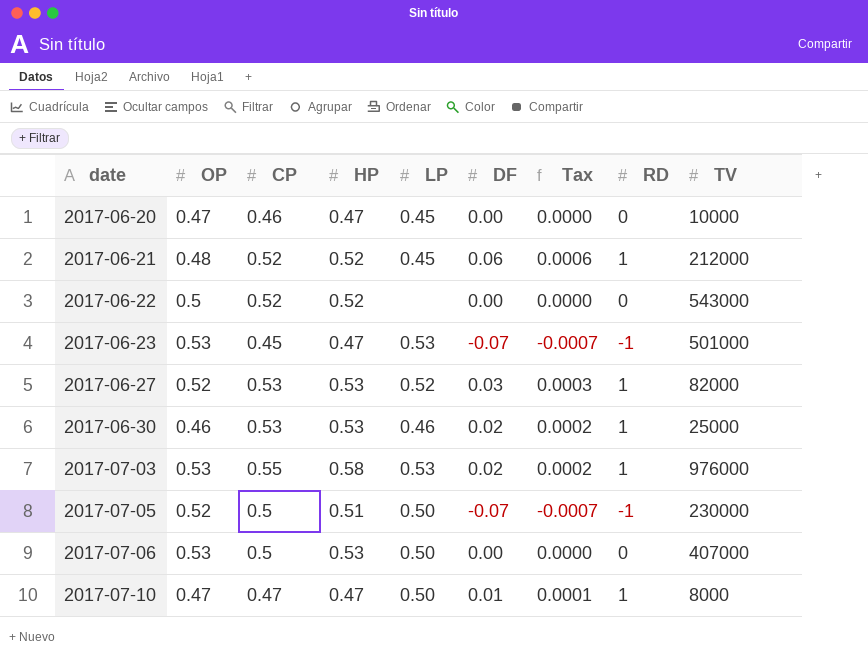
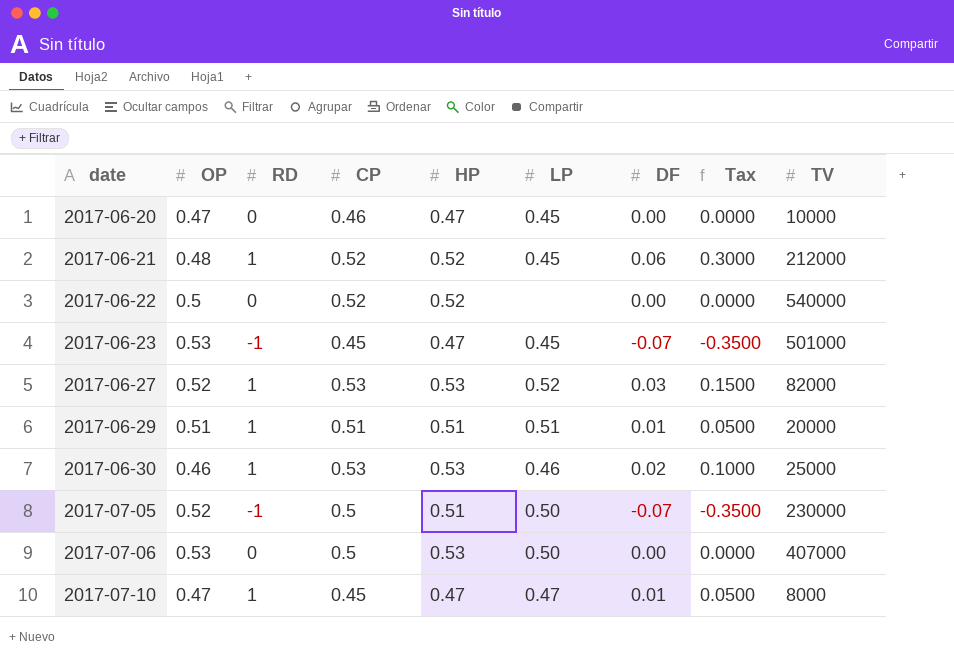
column RD | position: 8 -> 3
column Tax | formula: [DF] * 0.01 -> [DF] * 5
row 2017-07-03: 0.53 | 0.55 | 0.58 | 0.53 | 0.02 | 0.0002 | 1 | 976000 -> none
2017-06-22 | TV: 543000 -> 540000
2017-06-23 | LP: 0.53 -> 0.45
row 2017-06-29: none -> 0.51 | 1 | 0.51 | 0.51 | 0.51 | 0.01 | 0.0500 | 20000
2017-07-10 | CP: 0.47 -> 0.45
2017-07-10 | LP: 0.50 -> 0.47

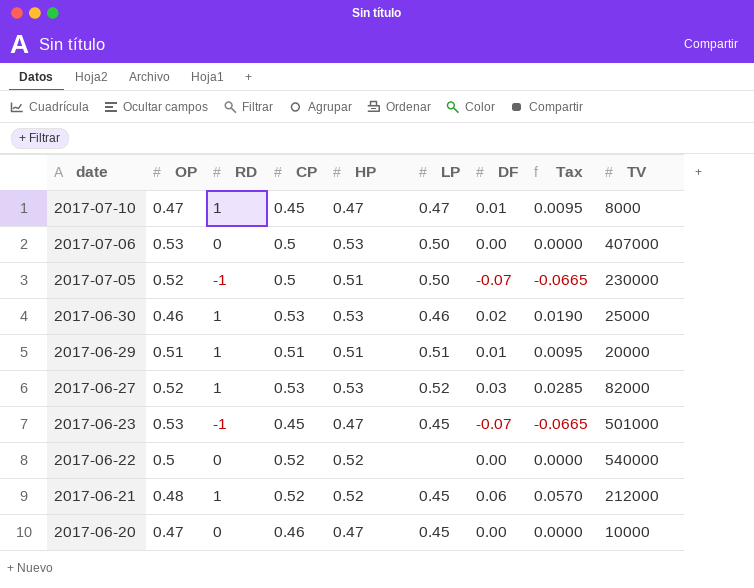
row order: date ascending -> date descending
column Tax | formula: [DF] * 5 -> [DF] * 0.95

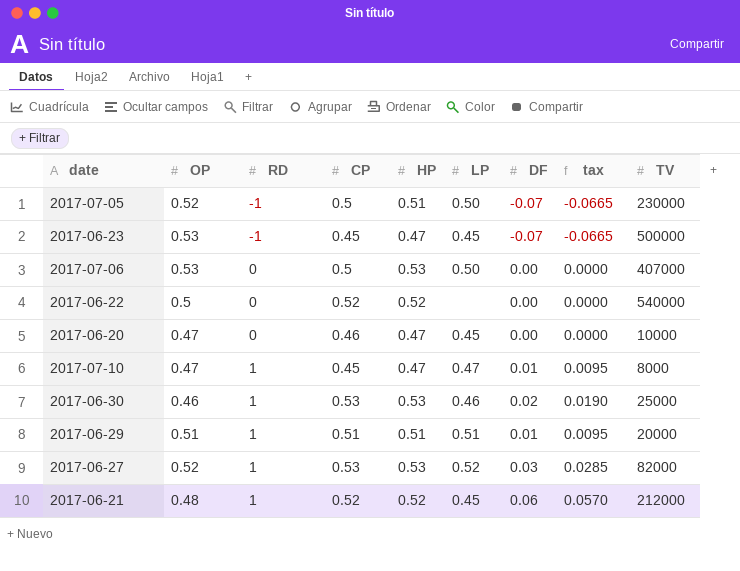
row order: date descending -> RD ascending
column name: Tax -> tax
2017-06-23 | TV: 501000 -> 500000

